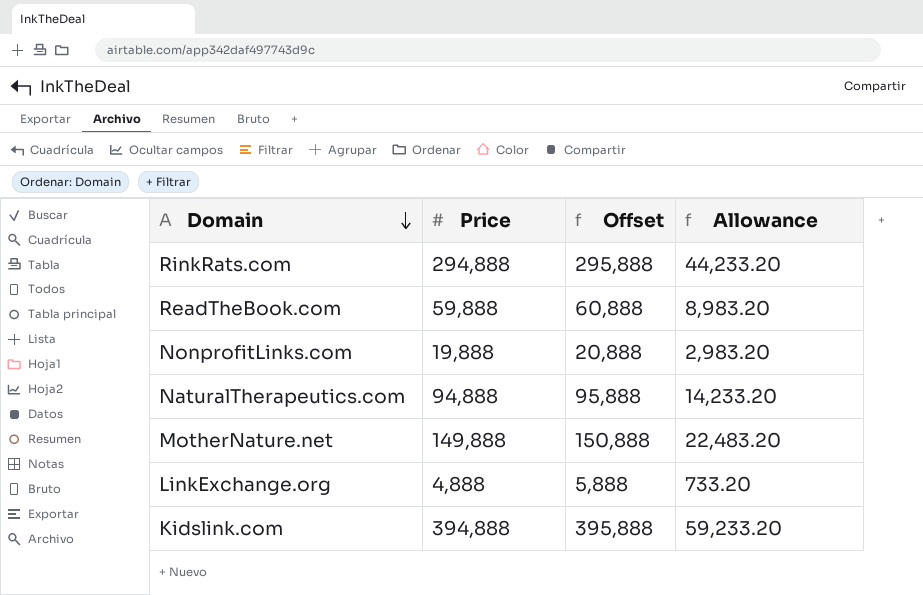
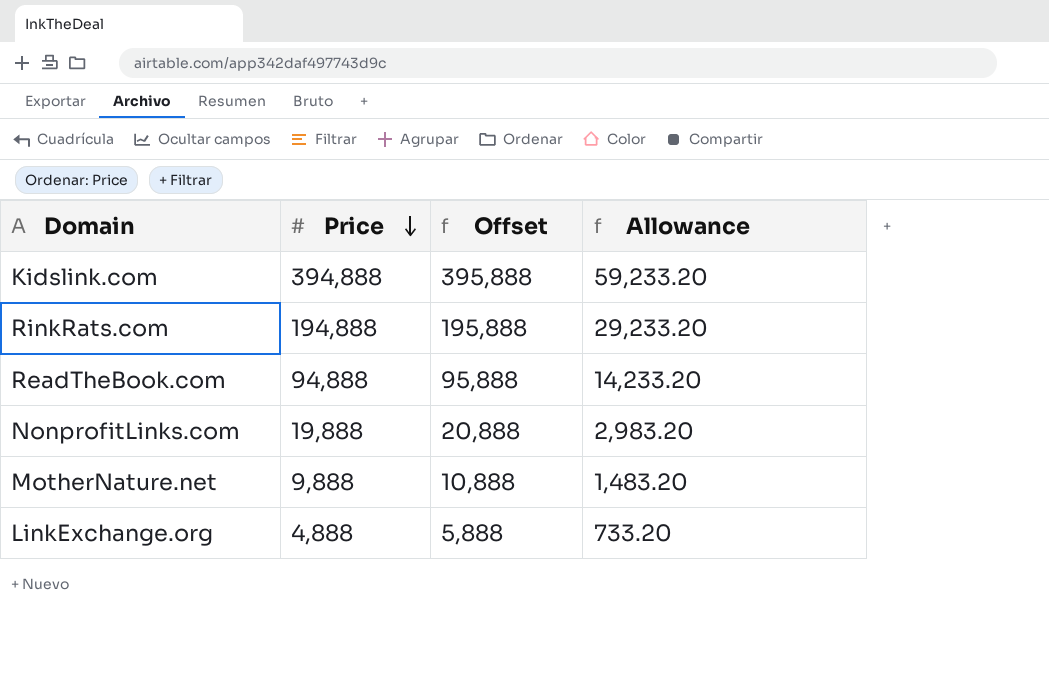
row order: Domain descending -> Price descending
row NaturalTherapeutics.com: 94,888 | 95,888 | 14,233.20 -> none
RinkRats.com | Price: 294,888 -> 194,888
RinkRats.com | Offset: 295,888 -> 195,888
RinkRats.com | Allowance: 44,233.20 -> 29,233.20
ReadTheBook.com | Price: 59,888 -> 94,888
ReadTheBook.com | Offset: 60,888 -> 95,888
ReadTheBook.com | Allowance: 8,983.20 -> 14,233.20
MotherNature.net | Price: 149,888 -> 9,888
MotherNature.net | Offset: 150,888 -> 10,888
MotherNature.net | Allowance: 22,483.20 -> 1,483.20

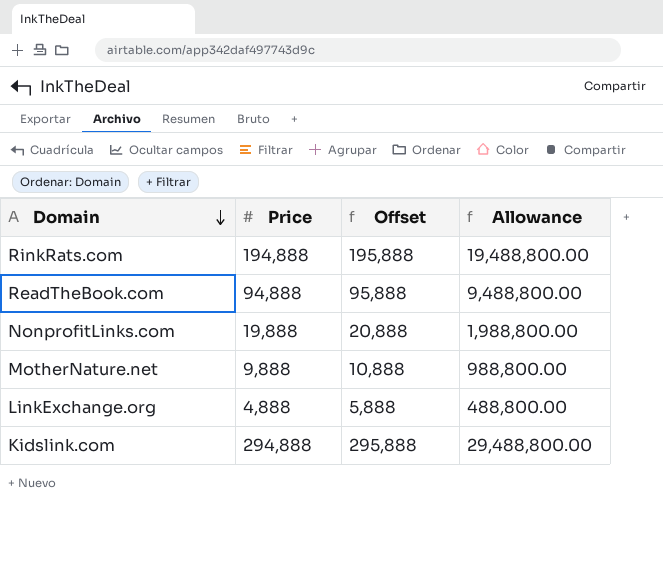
row order: Price descending -> Domain descending
column Allowance | formula: [Price] * 0.15 -> [Price] * 100
Kidslink.com | Price: 394,888 -> 294,888
Kidslink.com | Offset: 395,888 -> 295,888

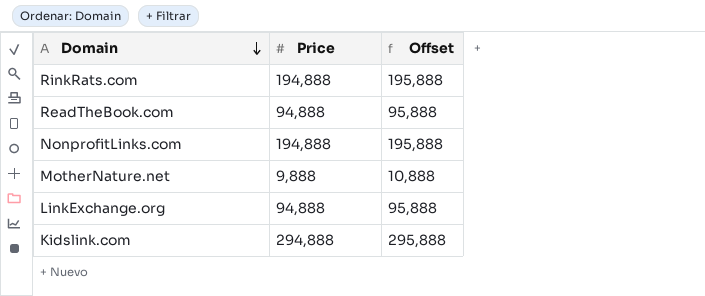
column Allowance | formula: [Price] * 100 -> none
NonprofitLinks.com | Price: 19,888 -> 194,888
NonprofitLinks.com | Offset: 20,888 -> 195,888
LinkExchange.org | Price: 4,888 -> 94,888
LinkExchange.org | Offset: 5,888 -> 95,888

